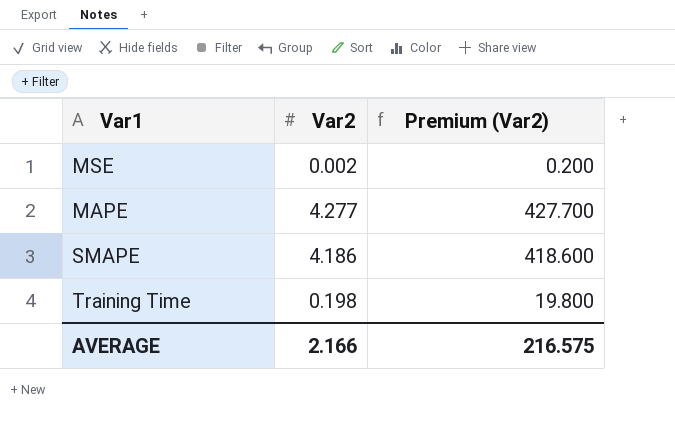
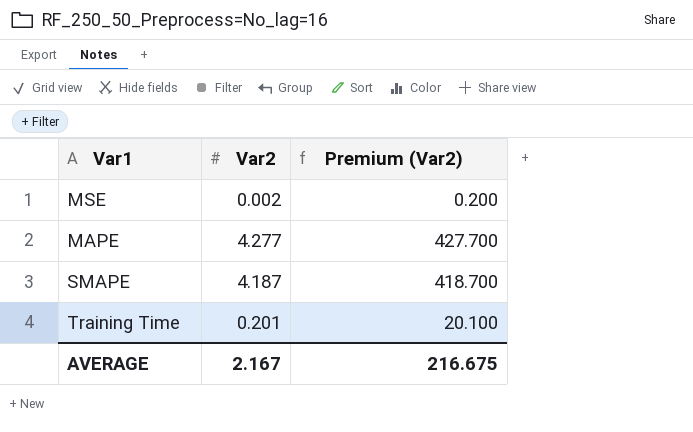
SMAPE | Var2: 4.186 -> 4.187
SMAPE | Premium (Var2): 418.600 -> 418.700
Training Time | Var2: 0.198 -> 0.201
Training Time | Premium (Var2): 19.800 -> 20.100
AVERAGE | Var2: 2.166 -> 2.167
AVERAGE | Premium (Var2): 216.575 -> 216.675

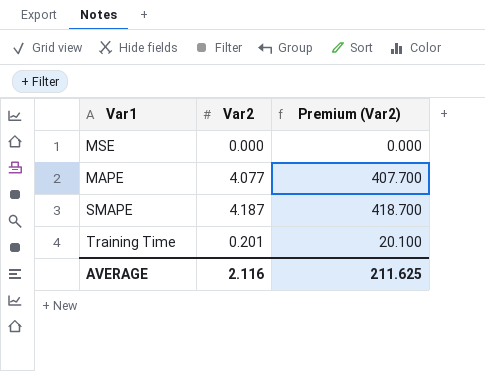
MSE | Var2: 0.002 -> 0.000
MSE | Premium (Var2): 0.200 -> 0.000
MAPE | Var2: 4.277 -> 4.077
MAPE | Premium (Var2): 427.700 -> 407.700
AVERAGE | Var2: 2.167 -> 2.116
AVERAGE | Premium (Var2): 216.675 -> 211.625

